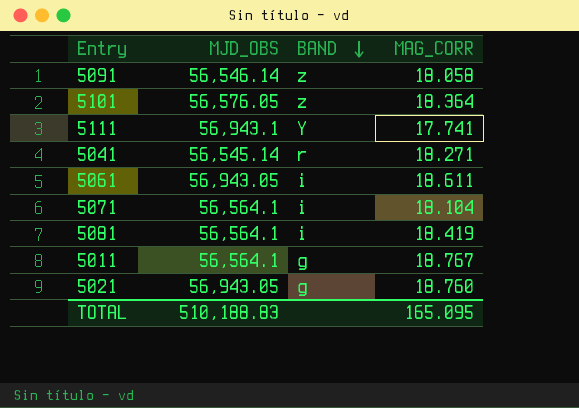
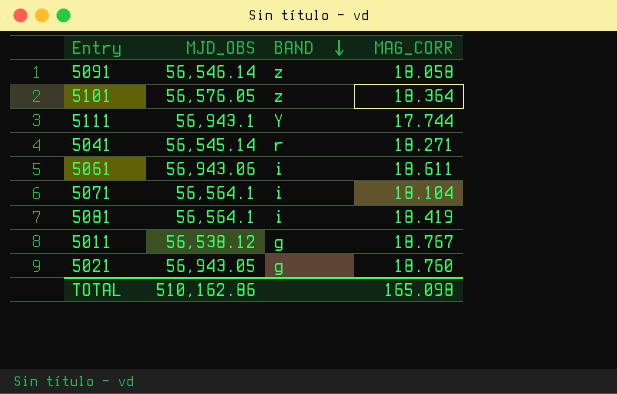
5111 | MAG_CORR: 17.741 -> 17.744
5061 | MJD_OBS: 56,943.05 -> 56,943.06
5011 | MJD_OBS: 56,564.1 -> 56,538.12
TOTAL | MJD_OBS: 510,188.83 -> 510,162.86
TOTAL | MAG_CORR: 165.095 -> 165.098

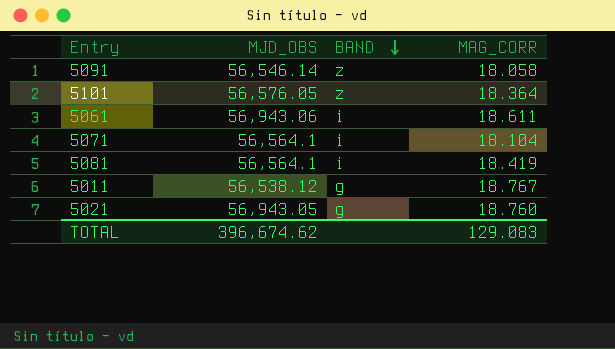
row 5111: 56,943.1 | Y | 17.744 -> none
row 5041: 56,545.14 | r | 18.271 -> none
TOTAL | MJD_OBS: 510,162.86 -> 396,674.62
TOTAL | MAG_CORR: 165.098 -> 129.083

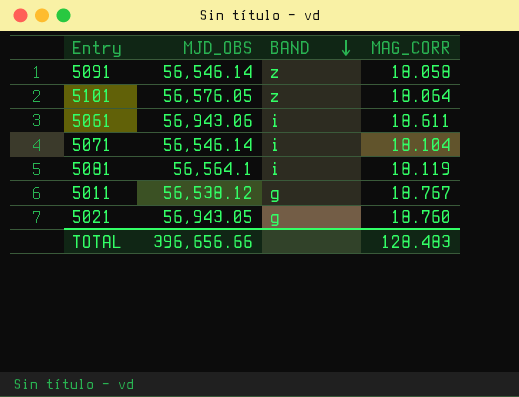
5101 | MAG_CORR: 18.364 -> 18.064
5071 | MJD_OBS: 56,564.1 -> 56,546.14
5081 | MAG_CORR: 18.419 -> 18.119
TOTAL | MJD_OBS: 396,674.62 -> 396,656.66
TOTAL | MAG_CORR: 129.083 -> 128.483

